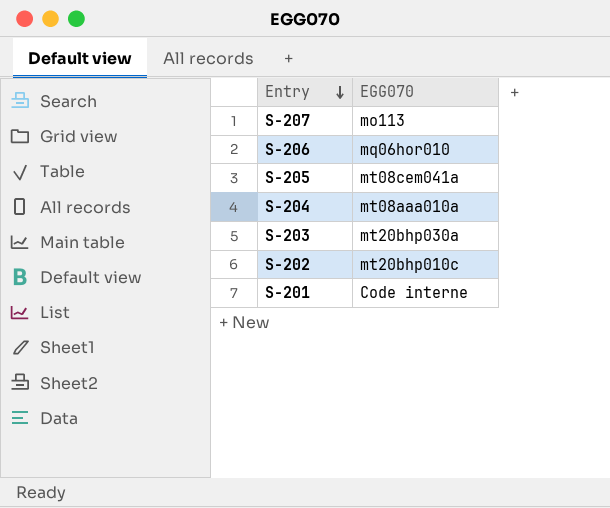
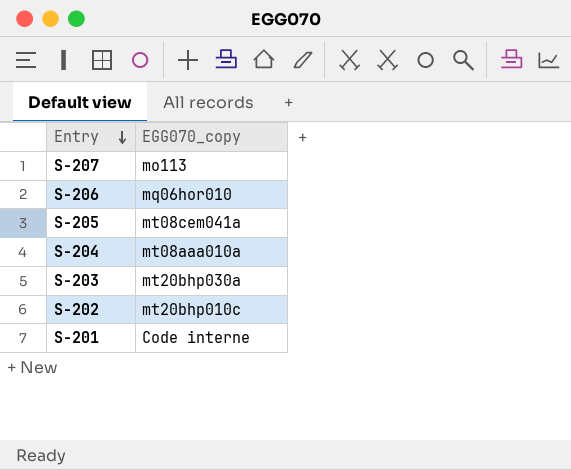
column name: EGG070 -> EGG070_copy

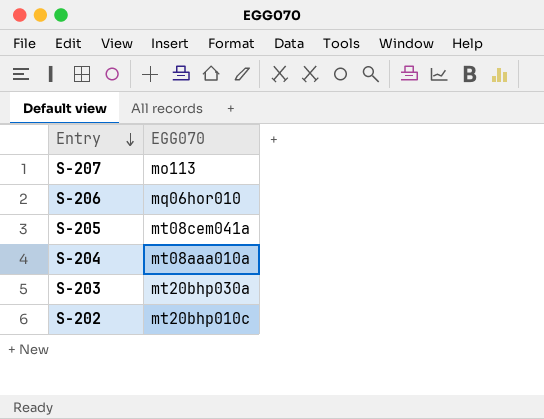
column name: EGG070_copy -> EGG070
row S-201: Code interne -> none

